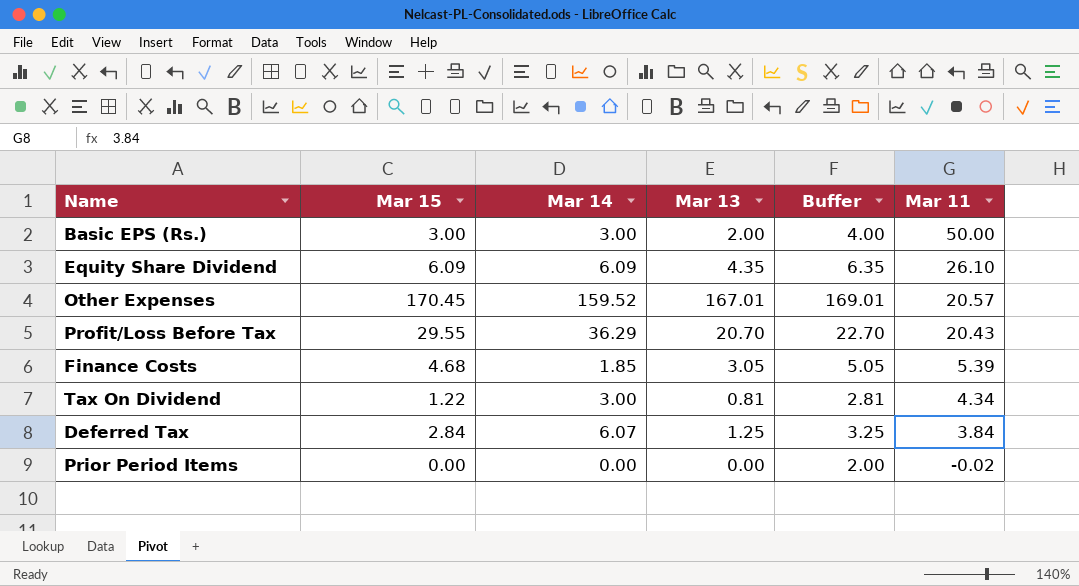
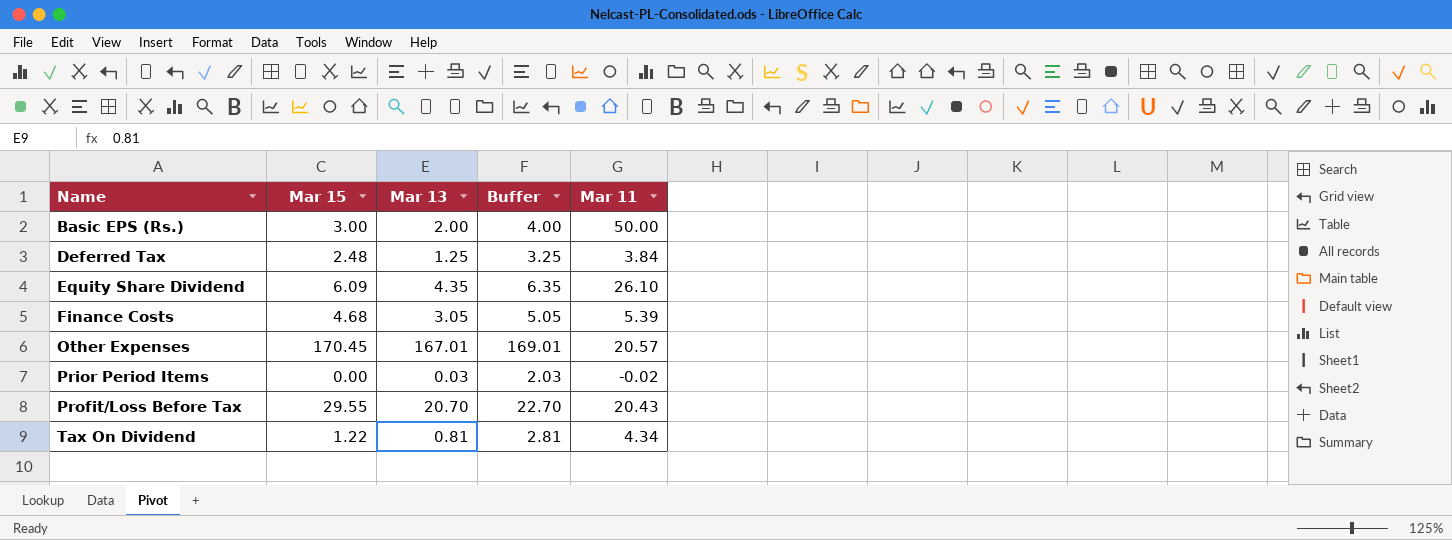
row order: Mar 11 descending -> Name ascending
column Mar 14 | position: 3 -> none
Deferred Tax | Mar 15: 2.84 -> 2.48
Prior Period Items | Mar 13: 0.00 -> 0.03
Prior Period Items | Buffer: 2.00 -> 2.03

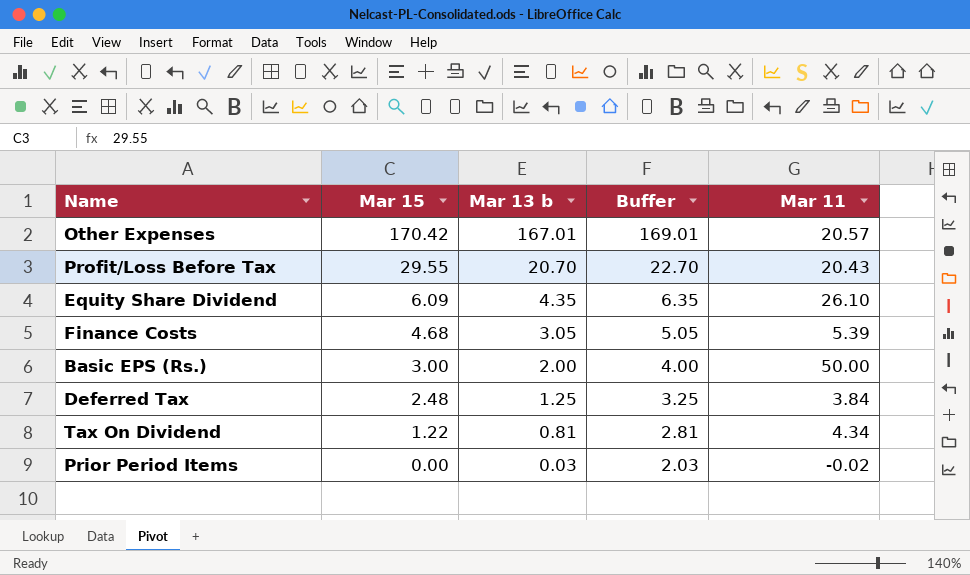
row order: Name ascending -> Mar 15 descending
column name: Mar 13 -> Mar 13 b
Other Expenses | Mar 15: 170.45 -> 170.42

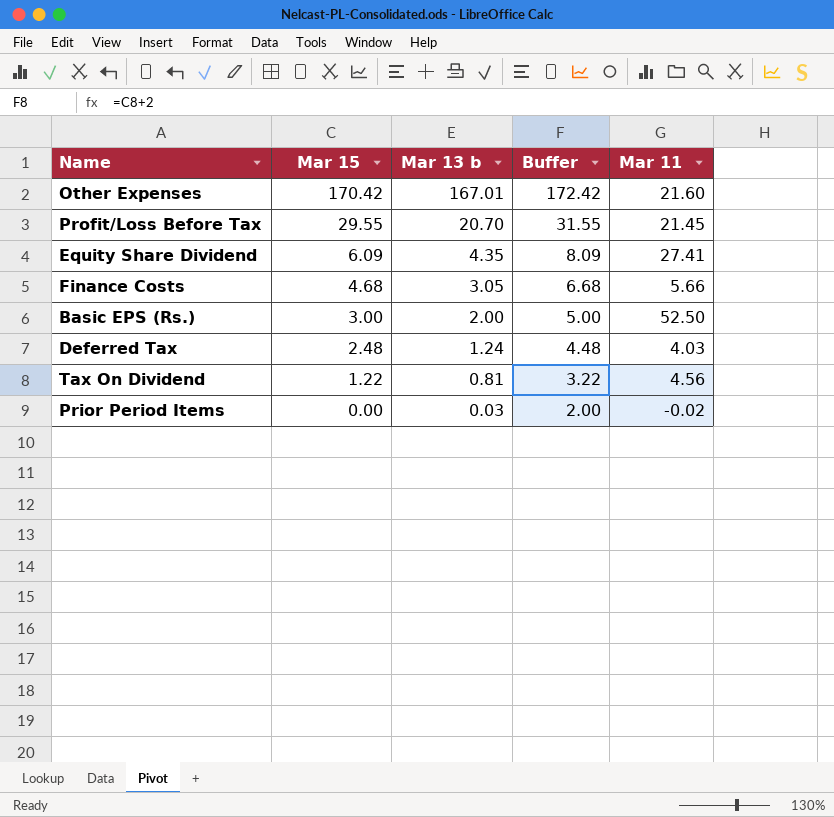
column Buffer | formula: [Mar 13 b] + 2 -> [Mar 15] + 2
Other Expenses | Mar 11: 20.57 -> 21.60
Profit/Loss Before Tax | Mar 11: 20.43 -> 21.45
Equity Share Dividend | Mar 11: 26.10 -> 27.41
Finance Costs | Mar 11: 5.39 -> 5.66
Basic EPS (Rs.) | Mar 11: 50.00 -> 52.50
Deferred Tax | Mar 13 b: 1.25 -> 1.24
Deferred Tax | Mar 11: 3.84 -> 4.03
Tax On Dividend | Mar 11: 4.34 -> 4.56

